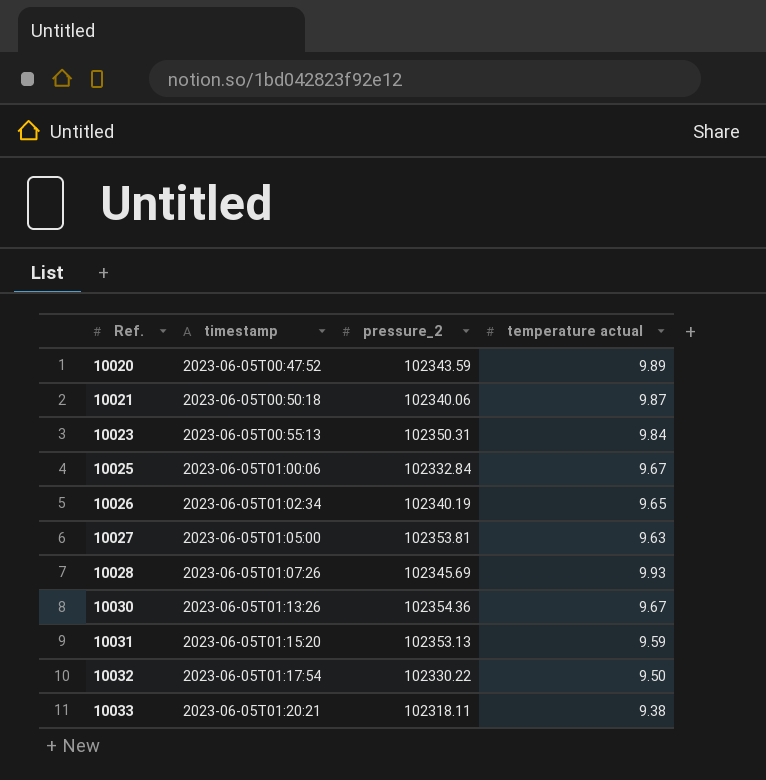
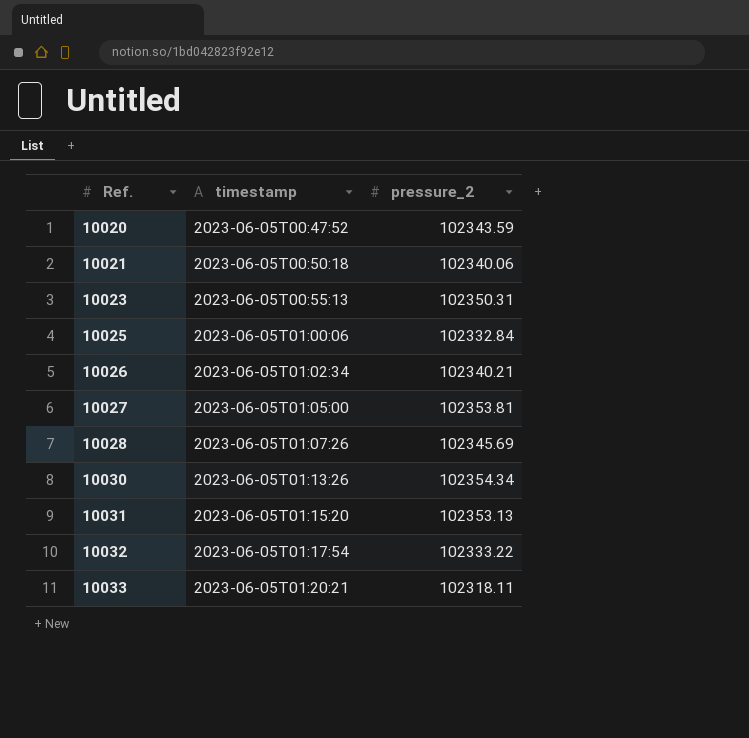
column temperature actual | position: 4 -> none
10026 | pressure_2: 102340.19 -> 102340.21
10030 | pressure_2: 102354.36 -> 102354.34
10032 | pressure_2: 102330.22 -> 102333.22

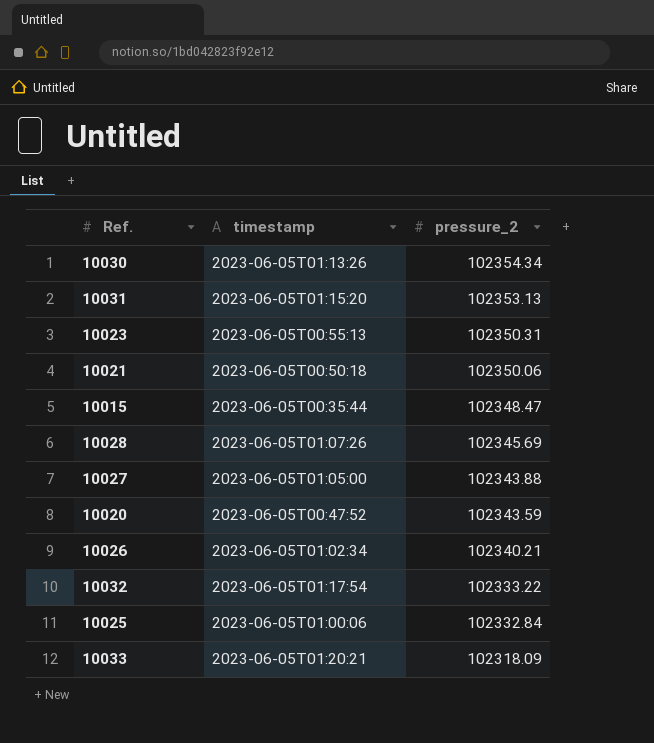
row order: Ref. ascending -> pressure_2 descending
10021 | pressure_2: 102340.06 -> 102350.06
row 10015: none -> 2023-06-05T00:35:44 | 102348.47
10027 | pressure_2: 102353.81 -> 102343.88
10033 | pressure_2: 102318.11 -> 102318.09

